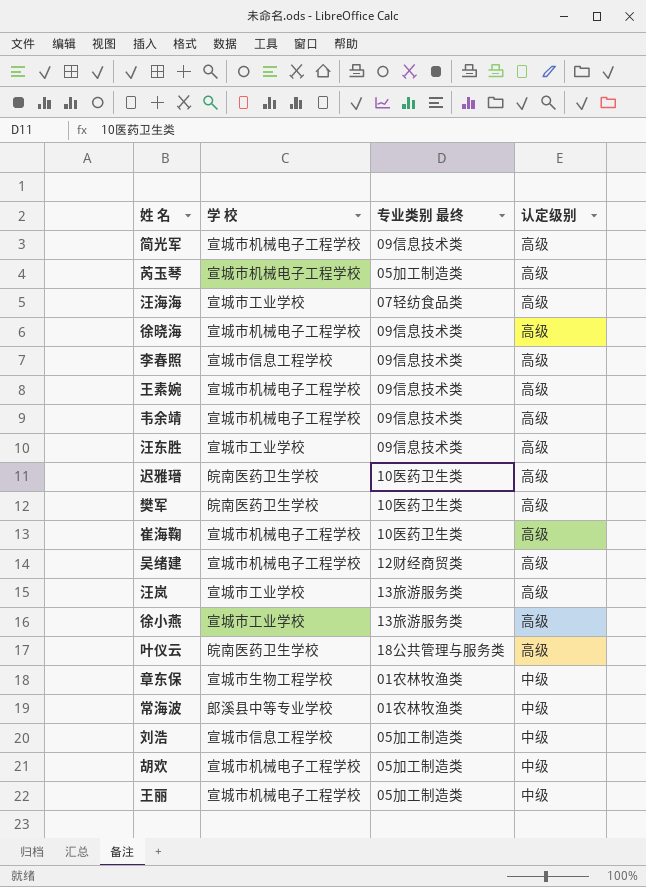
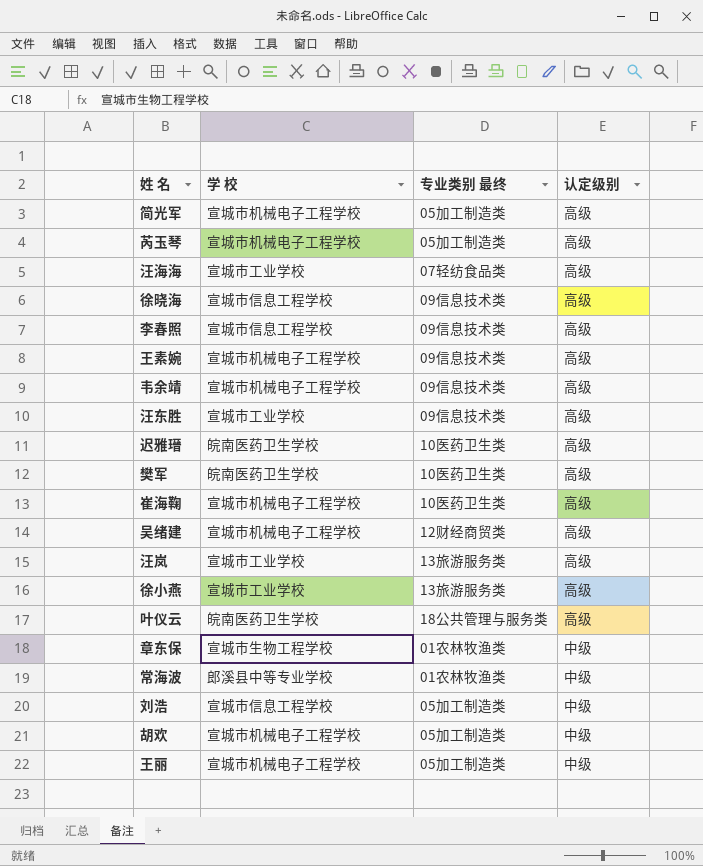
简光军 | 专业类别 最终: 09信息技术类 -> 05加工制造类
徐晓海 | 学 校: 宣城市机械电子工程学校 -> 宣城市信息工程学校

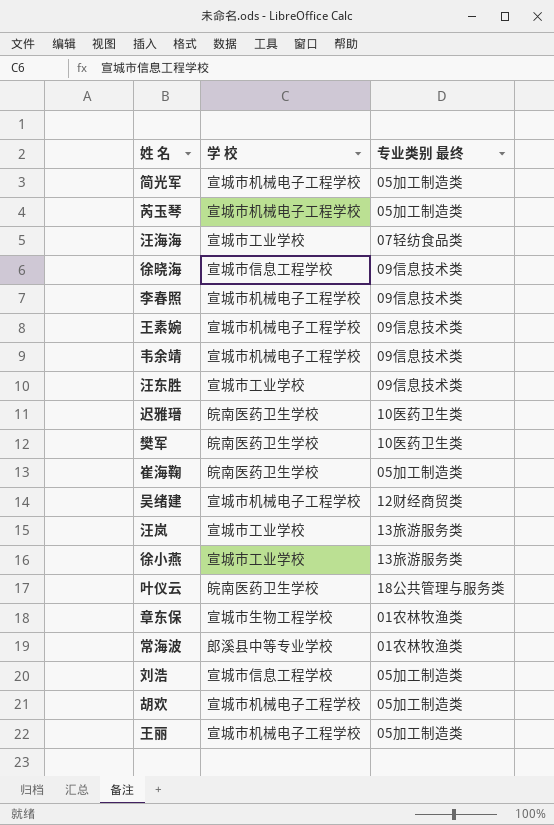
column 认定级别 | position: 4 -> none
李春照 | 学 校: 宣城市信息工程学校 -> 宣城市机械电子工程学校
崔海鞠 | 学 校: 宣城市机械电子工程学校 -> 皖南医药卫生学校
崔海鞠 | 专业类别 最终: 10医药卫生类 -> 05加工制造类

